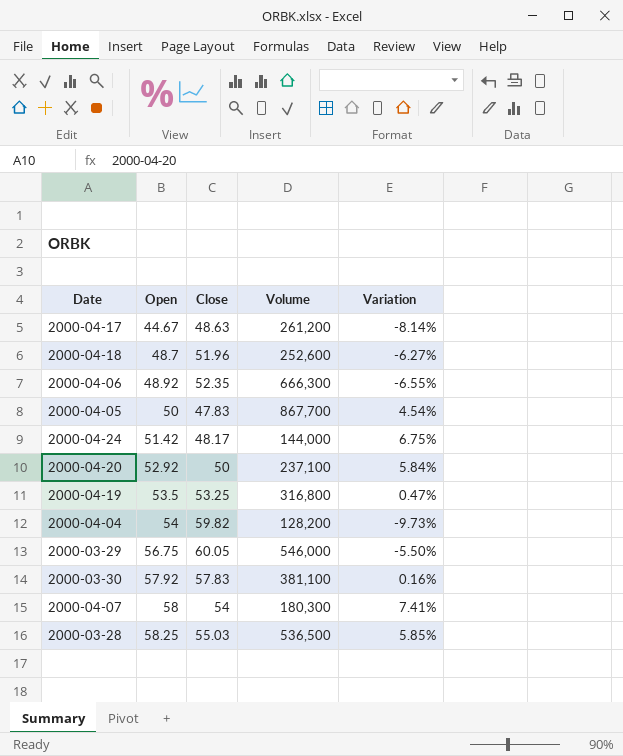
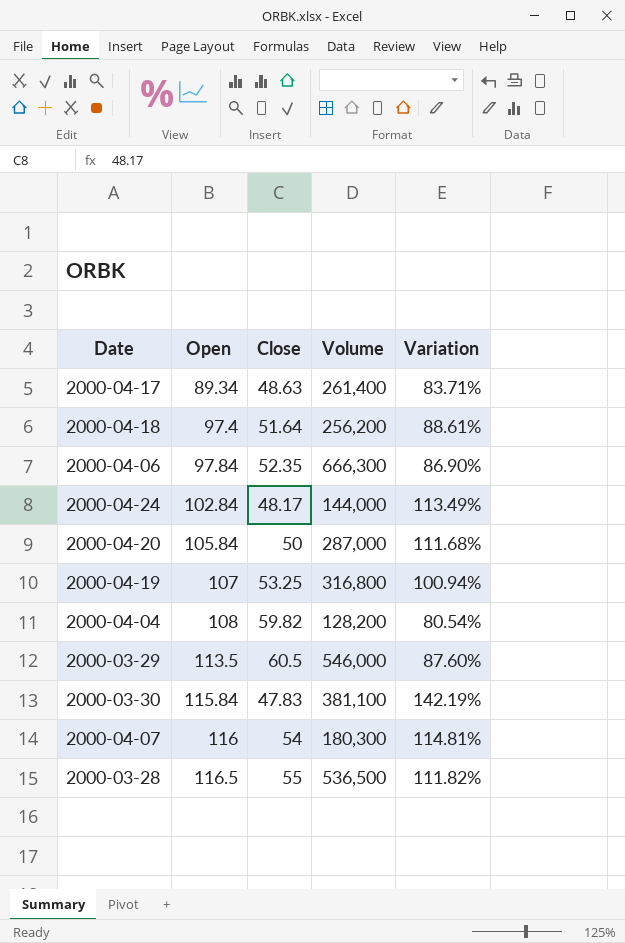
row 2000-04-05: 50 | 47.83 | 867,700 | 4.54% -> none
2000-04-17 | Open: 44.67 -> 89.34
2000-04-17 | Volume: 261,200 -> 261,400
2000-04-17 | Variation: -8.14% -> 83.71%
2000-04-18 | Open: 48.7 -> 97.4
2000-04-18 | Close: 51.96 -> 51.64
2000-04-18 | Volume: 252,600 -> 256,200
2000-04-18 | Variation: -6.27% -> 88.61%
2000-04-06 | Open: 48.92 -> 97.84
2000-04-06 | Variation: -6.55% -> 86.90%
2000-04-24 | Open: 51.42 -> 102.84
2000-04-24 | Variation: 6.75% -> 113.49%
2000-04-20 | Open: 52.92 -> 105.84
2000-04-20 | Volume: 237,100 -> 287,000
2000-04-20 | Variation: 5.84% -> 111.68%
2000-04-19 | Open: 53.5 -> 107
2000-04-19 | Variation: 0.47% -> 100.94%
2000-04-04 | Open: 54 -> 108
2000-04-04 | Variation: -9.73% -> 80.54%
2000-03-29 | Open: 56.75 -> 113.5
2000-03-29 | Close: 60.05 -> 60.5
2000-03-29 | Variation: -5.50% -> 87.60%
2000-03-30 | Open: 57.92 -> 115.84
2000-03-30 | Close: 57.83 -> 47.83
2000-03-30 | Variation: 0.16% -> 142.19%
2000-04-07 | Open: 58 -> 116
2000-04-07 | Variation: 7.41% -> 114.81%
2000-03-28 | Open: 58.25 -> 116.5
2000-03-28 | Close: 55.03 -> 55
2000-03-28 | Variation: 5.85% -> 111.82%

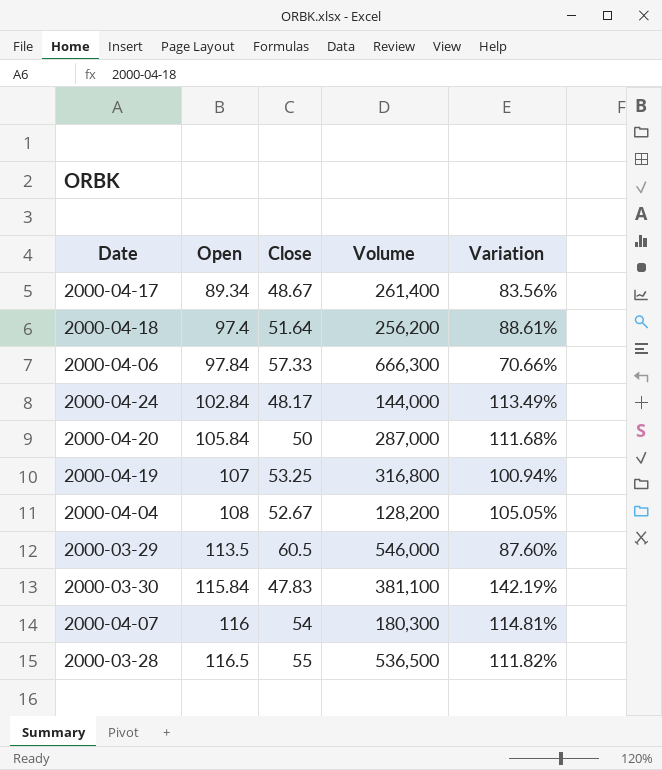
2000-04-17 | Close: 48.63 -> 48.67
2000-04-17 | Variation: 83.71% -> 83.56%
2000-04-06 | Close: 52.35 -> 57.33
2000-04-06 | Variation: 86.90% -> 70.66%
2000-04-04 | Close: 59.82 -> 52.67
2000-04-04 | Variation: 80.54% -> 105.05%

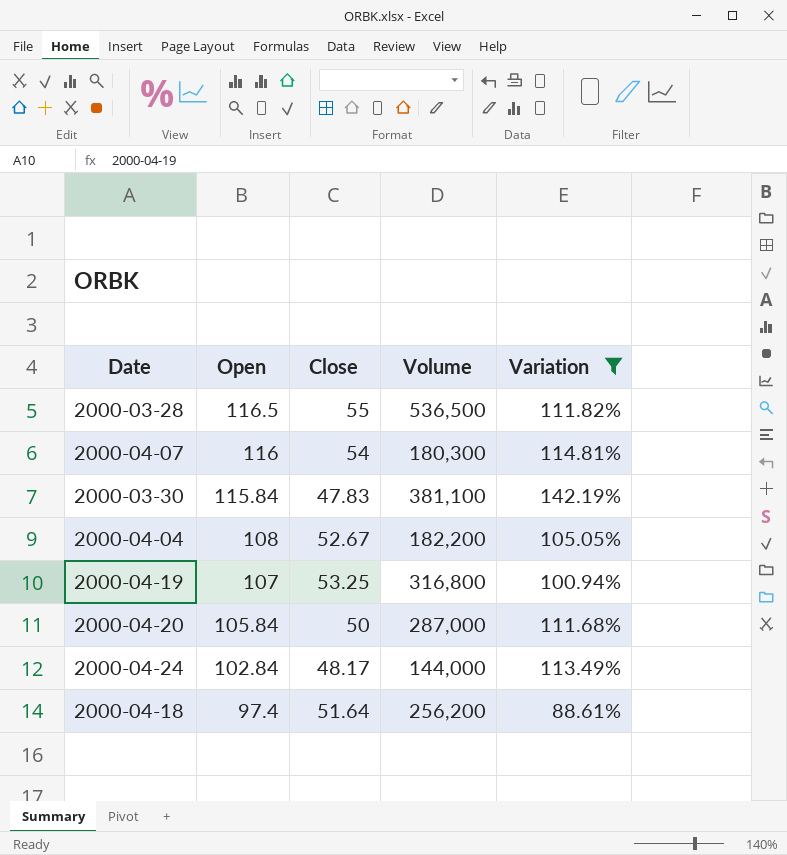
filter: none -> Variation >= 88.61%
row order: Open ascending -> Open descending
2000-04-04 | Volume: 128,200 -> 182,200

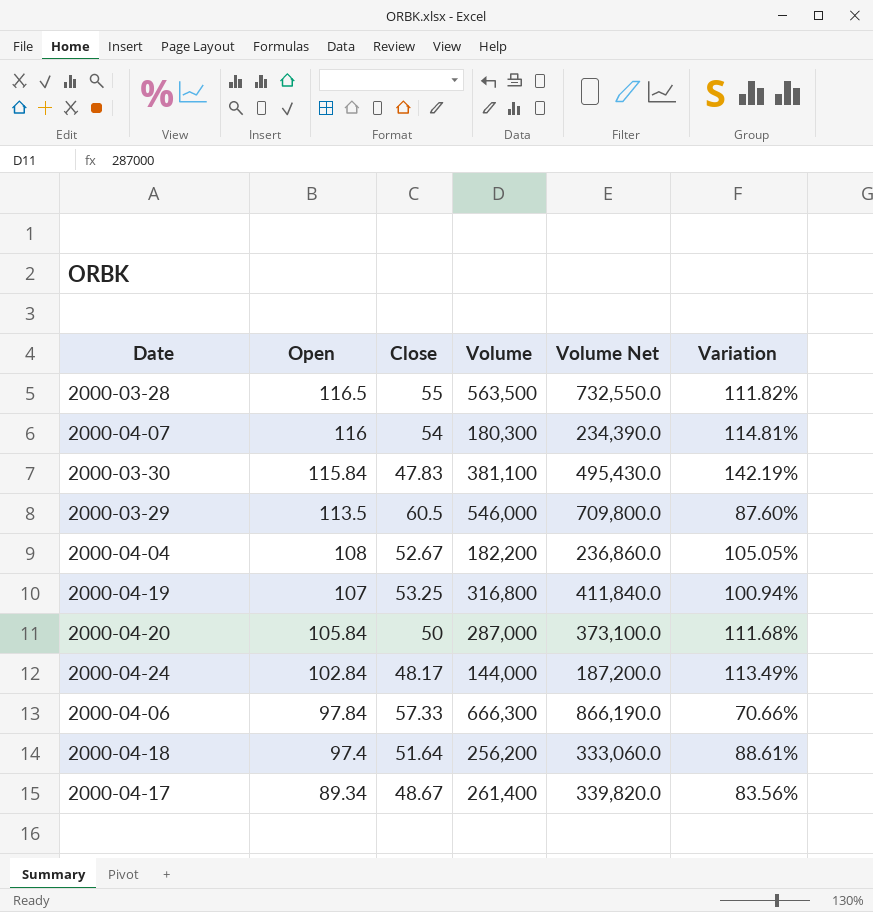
filter: Variation >= 88.61% -> none
column Volume Net | formula: none -> [Volume] * 1.3
2000-03-28 | Volume: 536,500 -> 563,500

